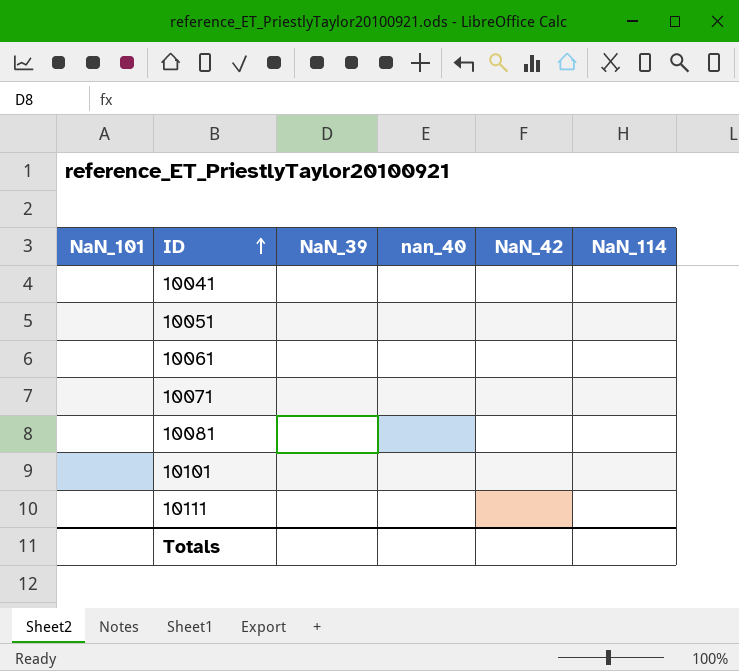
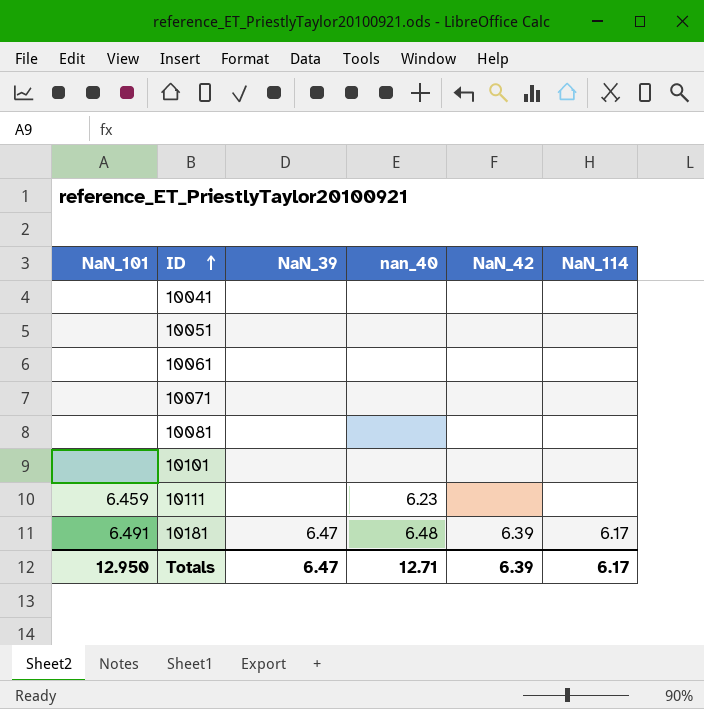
10111 | NaN_101: none -> 6.459
10111 | nan_40: none -> 6.23
row 10181: none -> 6.491 | 6.47 | 6.48 | 6.39 | 6.17
Totals | NaN_101: none -> 12.950
Totals | NaN_39: none -> 6.47
Totals | nan_40: none -> 12.71
Totals | NaN_42: none -> 6.39
Totals | NaN_114: none -> 6.17

